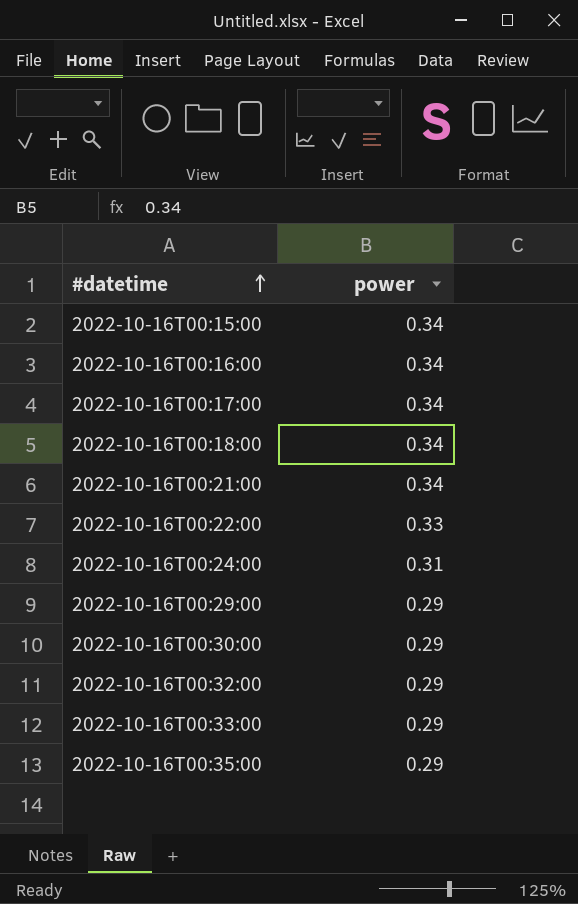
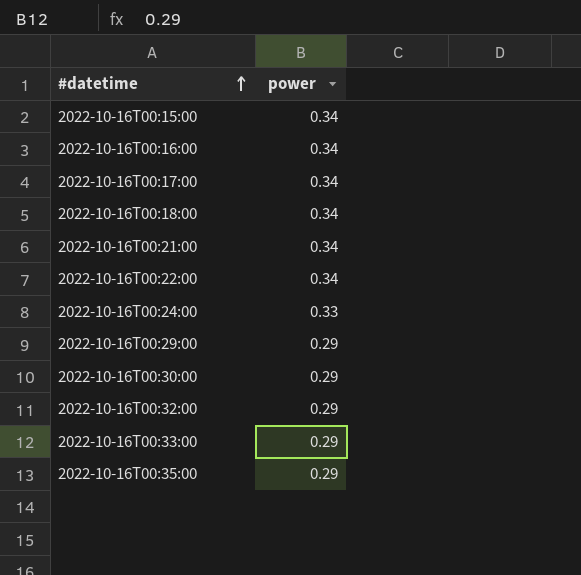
2022-10-16T00:22:00 | power: 0.33 -> 0.34
2022-10-16T00:24:00 | power: 0.31 -> 0.33

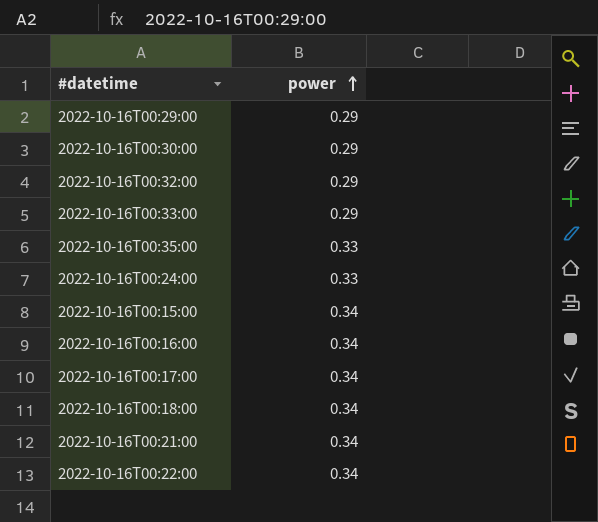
row order: #datetime ascending -> power ascending
2022-10-16T00:35:00 | power: 0.29 -> 0.33

